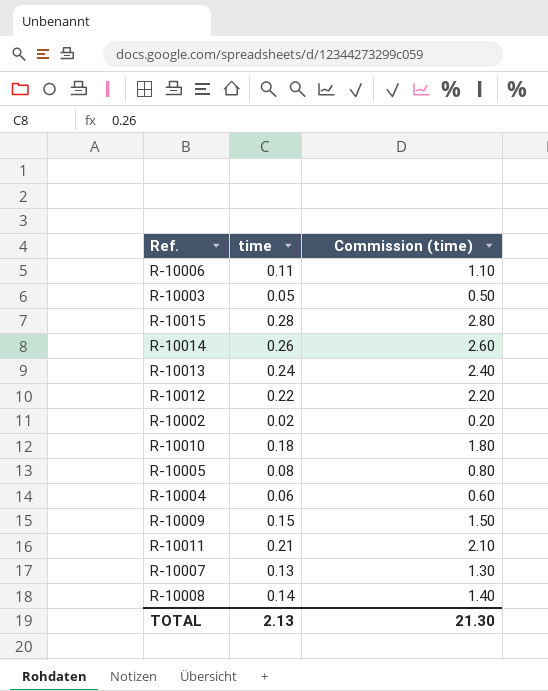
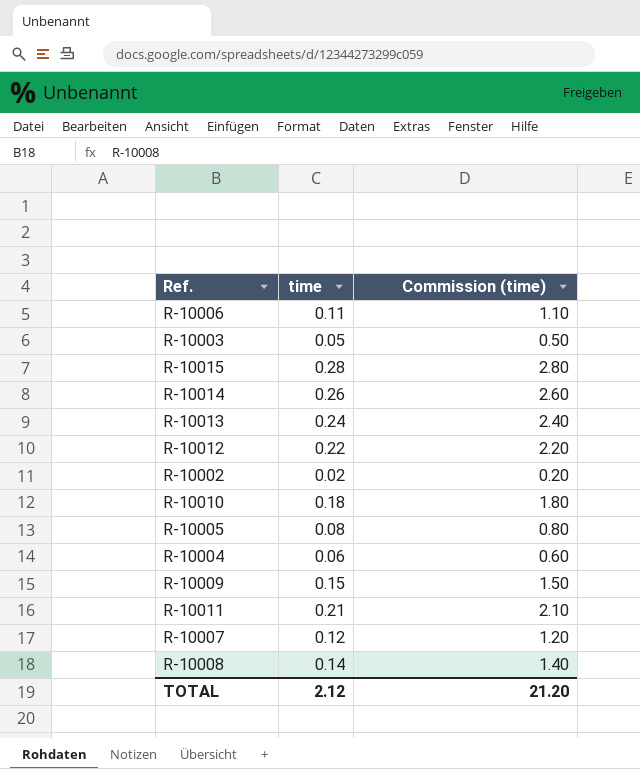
R-10007 | time: 0.13 -> 0.12
R-10007 | Commission (time): 1.30 -> 1.20
TOTAL | time: 2.13 -> 2.12
TOTAL | Commission (time): 21.30 -> 21.20

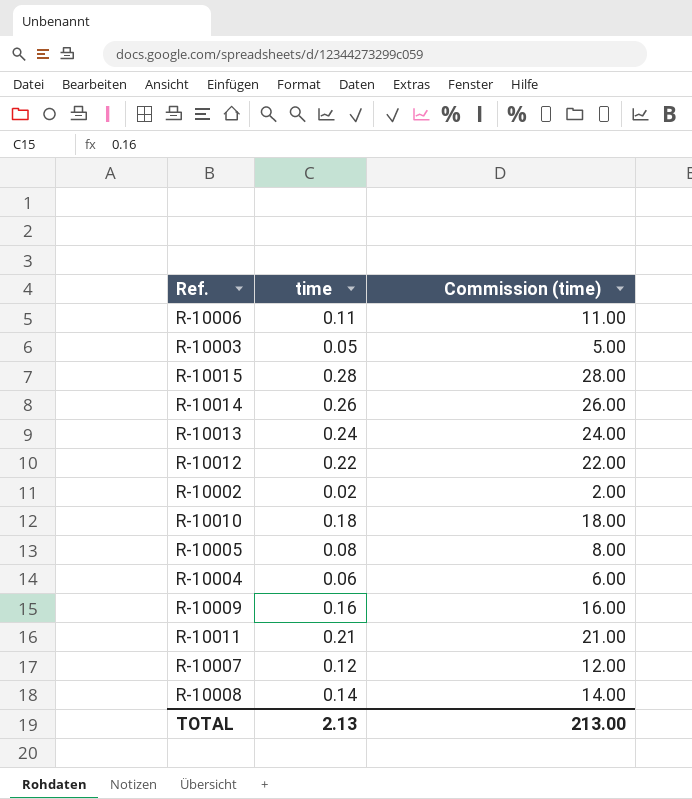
column Commission (time) | formula: [time] * 10 -> [time] * 100
R-10009 | time: 0.15 -> 0.16
TOTAL | time: 2.12 -> 2.13
TOTAL | Commission (time): 21.20 -> 213.00

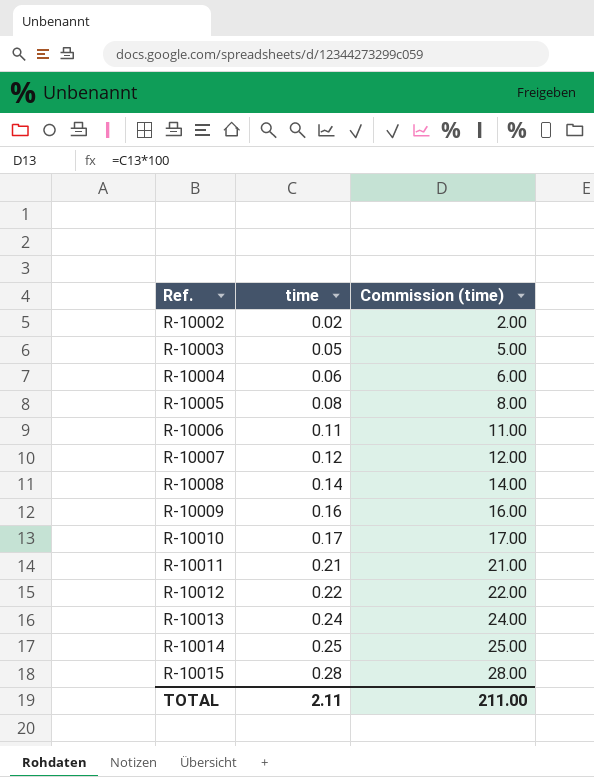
row order: none -> Ref. ascending
R-10010 | time: 0.18 -> 0.17
R-10010 | Commission (time): 18.00 -> 17.00
R-10014 | time: 0.26 -> 0.25
R-10014 | Commission (time): 26.00 -> 25.00
TOTAL | time: 2.13 -> 2.11
TOTAL | Commission (time): 213.00 -> 211.00

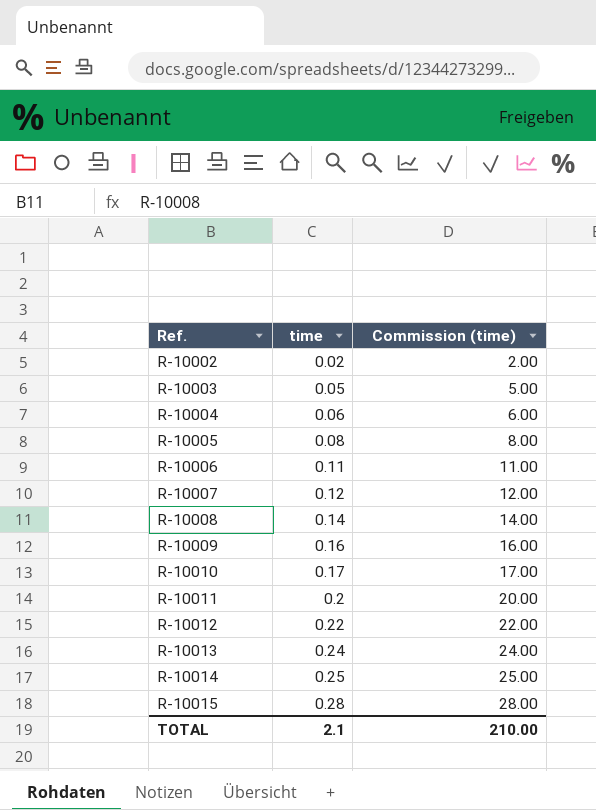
R-10011 | time: 0.21 -> 0.2
R-10011 | Commission (time): 21.00 -> 20.00
TOTAL | time: 2.11 -> 2.1
TOTAL | Commission (time): 211.00 -> 210.00

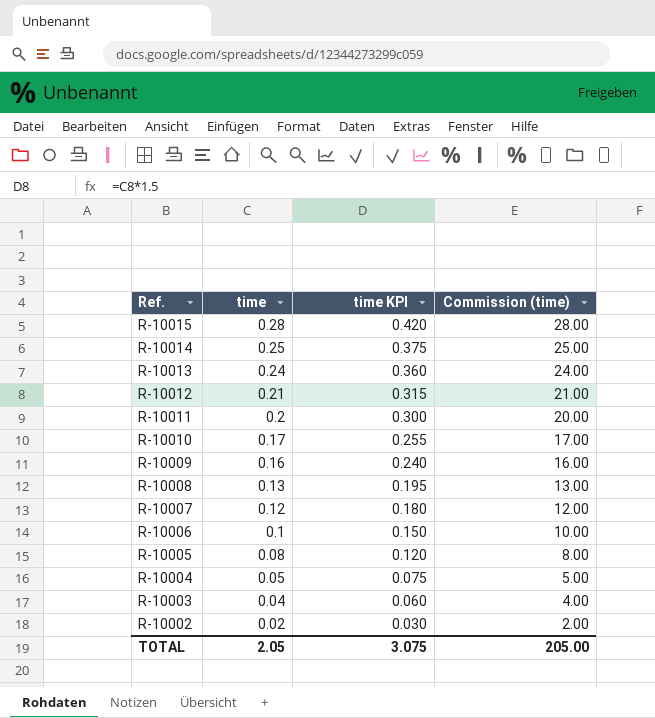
row order: Ref. ascending -> Ref. descending
column time KPI | formula: none -> [time] * 1.5
R-10012 | time: 0.22 -> 0.21
R-10012 | Commission (time): 22.00 -> 21.00
R-10008 | time: 0.14 -> 0.13
R-10008 | Commission (time): 14.00 -> 13.00
R-10006 | time: 0.11 -> 0.1
R-10006 | Commission (time): 11.00 -> 10.00
R-10004 | time: 0.06 -> 0.05
R-10004 | Commission (time): 6.00 -> 5.00
R-10003 | time: 0.05 -> 0.04
R-10003 | Commission (time): 5.00 -> 4.00
TOTAL | time: 2.1 -> 2.05
TOTAL | Commission (time): 210.00 -> 205.00

